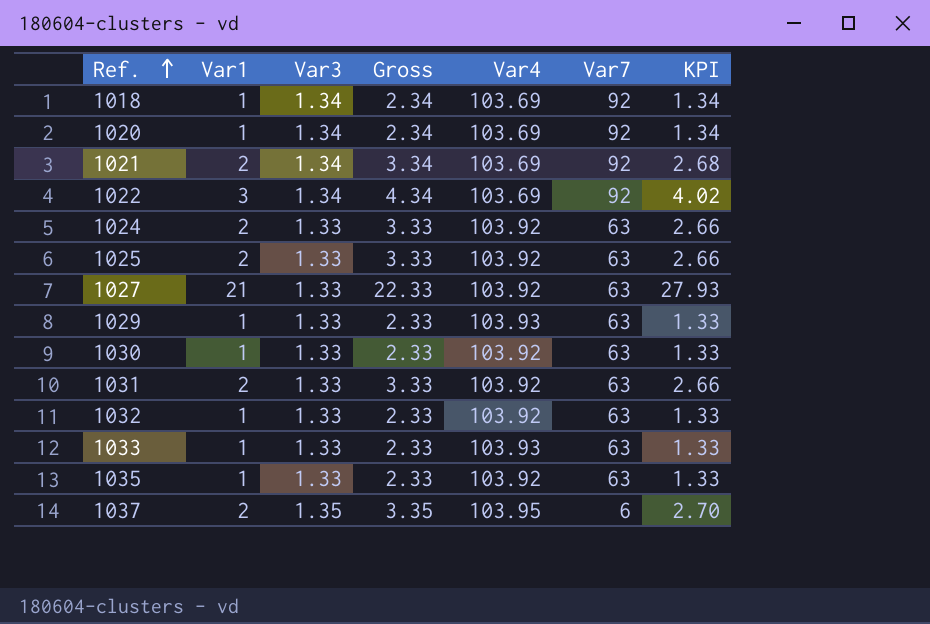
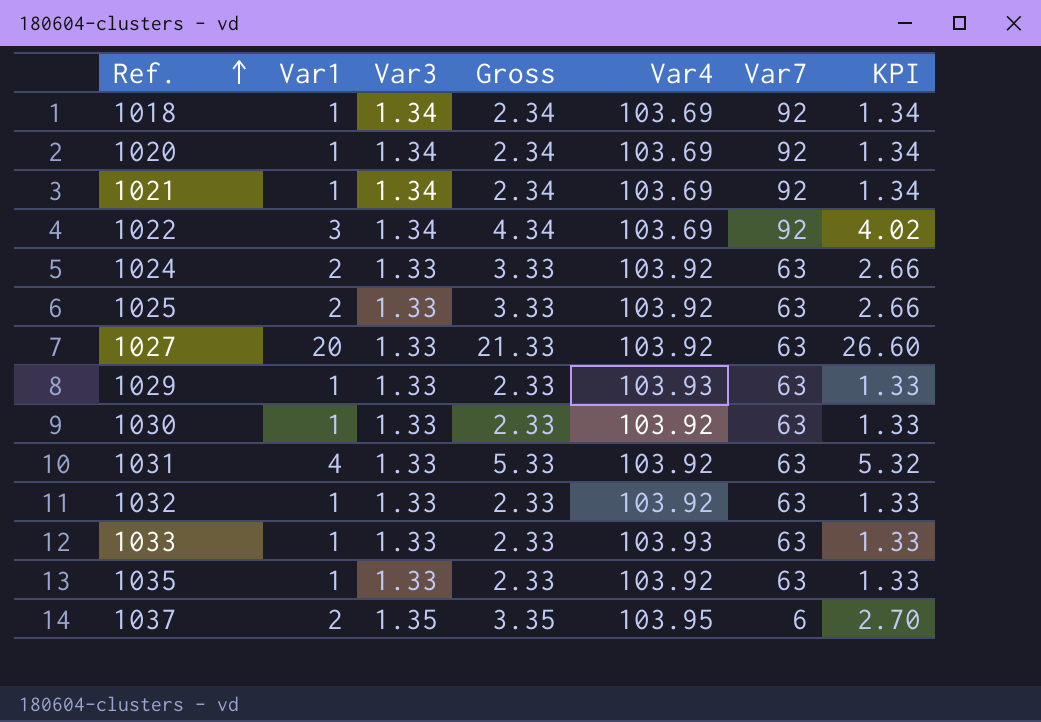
1021 | Var1: 2 -> 1
1021 | Gross: 3.34 -> 2.34
1021 | KPI: 2.68 -> 1.34
1027 | Var1: 21 -> 20
1027 | Gross: 22.33 -> 21.33
1027 | KPI: 27.93 -> 26.60
1031 | Var1: 2 -> 4
1031 | Gross: 3.33 -> 5.33
1031 | KPI: 2.66 -> 5.32

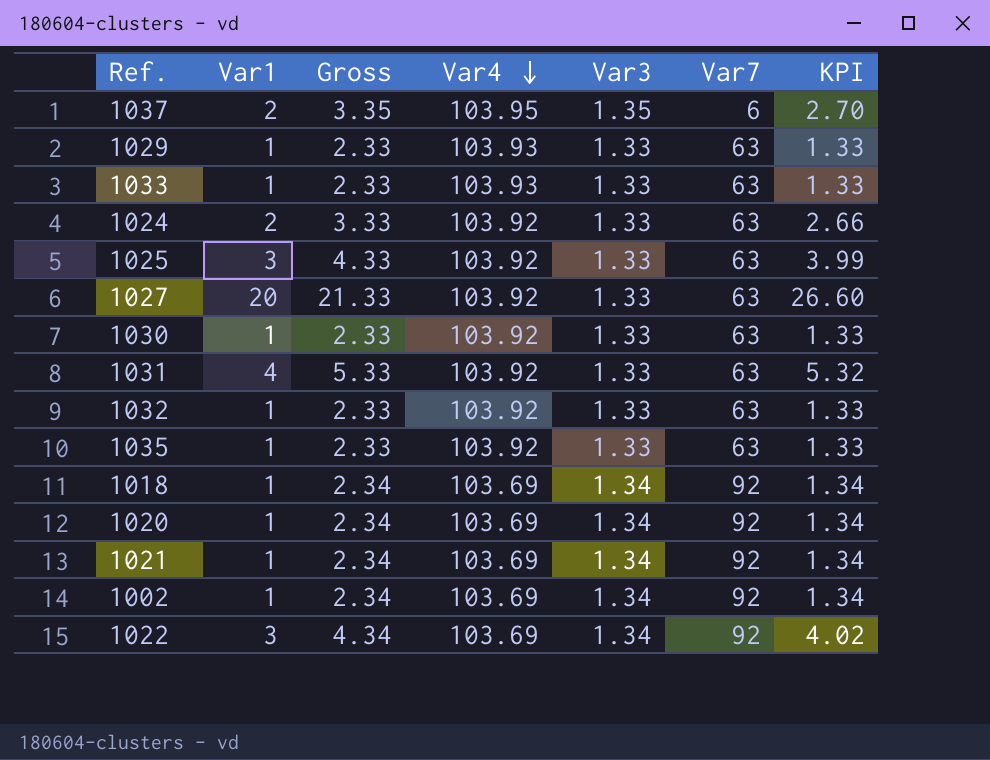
row order: Ref. ascending -> Var4 descending
column Var3 | position: 3 -> 5
1025 | Var1: 2 -> 3
1025 | Gross: 3.33 -> 4.33
1025 | KPI: 2.66 -> 3.99
row 1002: none -> 1 | 2.34 | 103.69 | 1.34 | 92 | 1.34

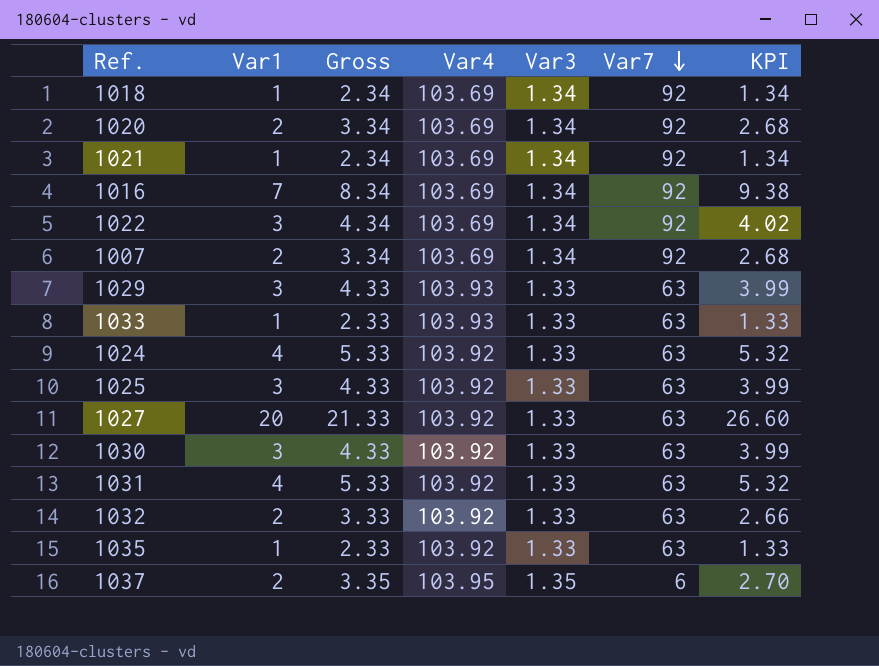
row order: Var4 descending -> Var7 descending
row 1002: 1 | 2.34 | 103.69 | 1.34 | 92 | 1.34 -> none
1020 | Var1: 1 -> 2
1020 | Gross: 2.34 -> 3.34
1020 | KPI: 1.34 -> 2.68
row 1016: none -> 7 | 8.34 | 103.69 | 1.34 | 92 | 9.38
row 1007: none -> 2 | 3.34 | 103.69 | 1.34 | 92 | 2.68
1029 | Var1: 1 -> 3
1029 | Gross: 2.33 -> 4.33
1029 | KPI: 1.33 -> 3.99
1024 | Var1: 2 -> 4
1024 | Gross: 3.33 -> 5.33
1024 | KPI: 2.66 -> 5.32
1030 | Var1: 1 -> 3
1030 | Gross: 2.33 -> 4.33
1030 | KPI: 1.33 -> 3.99
1032 | Var1: 1 -> 2
1032 | Gross: 2.33 -> 3.33
1032 | KPI: 1.33 -> 2.66

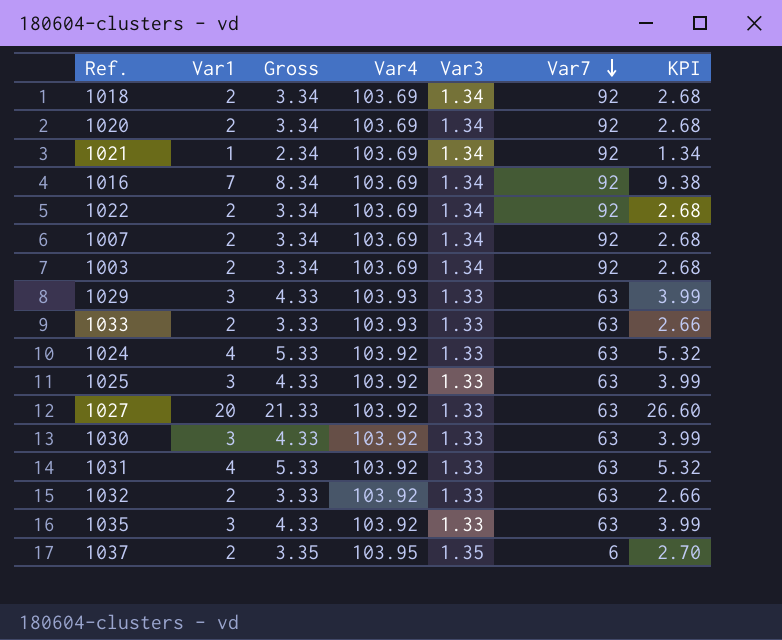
1018 | Var1: 1 -> 2
1018 | Gross: 2.34 -> 3.34
1018 | KPI: 1.34 -> 2.68
1022 | Var1: 3 -> 2
1022 | Gross: 4.34 -> 3.34
1022 | KPI: 4.02 -> 2.68
row 1003: none -> 2 | 3.34 | 103.69 | 1.34 | 92 | 2.68
1033 | Var1: 1 -> 2
1033 | Gross: 2.33 -> 3.33
1033 | KPI: 1.33 -> 2.66
1035 | Var1: 1 -> 3
1035 | Gross: 2.33 -> 4.33
1035 | KPI: 1.33 -> 3.99

